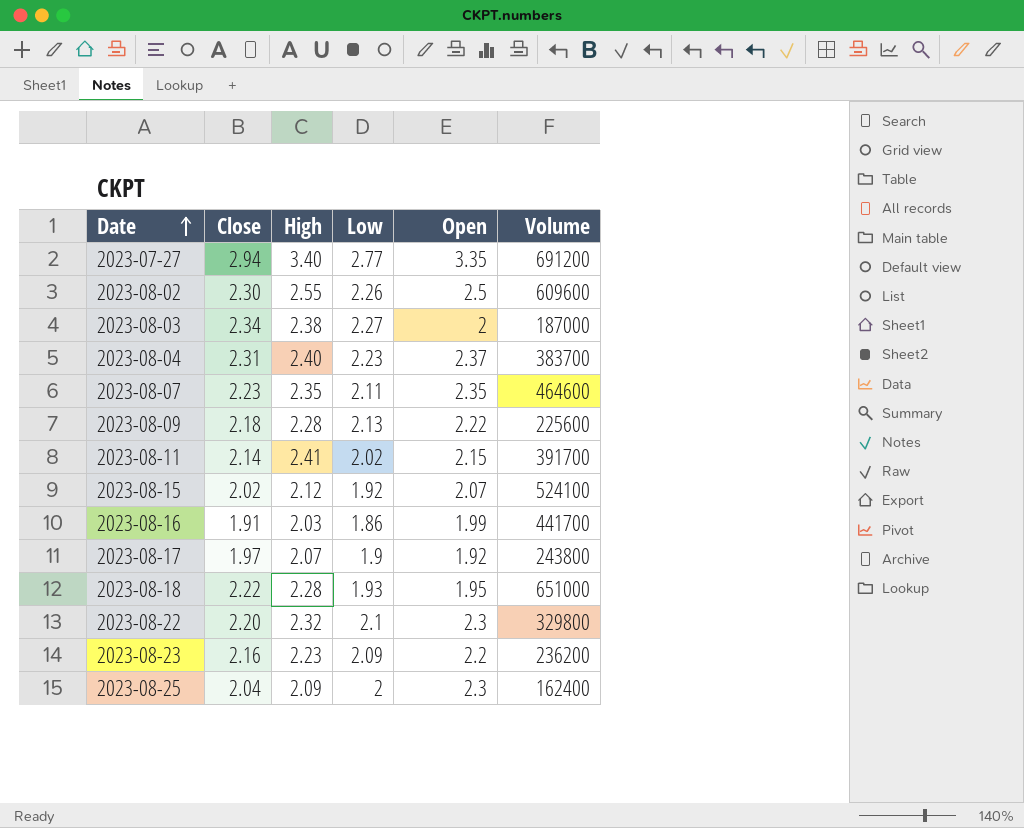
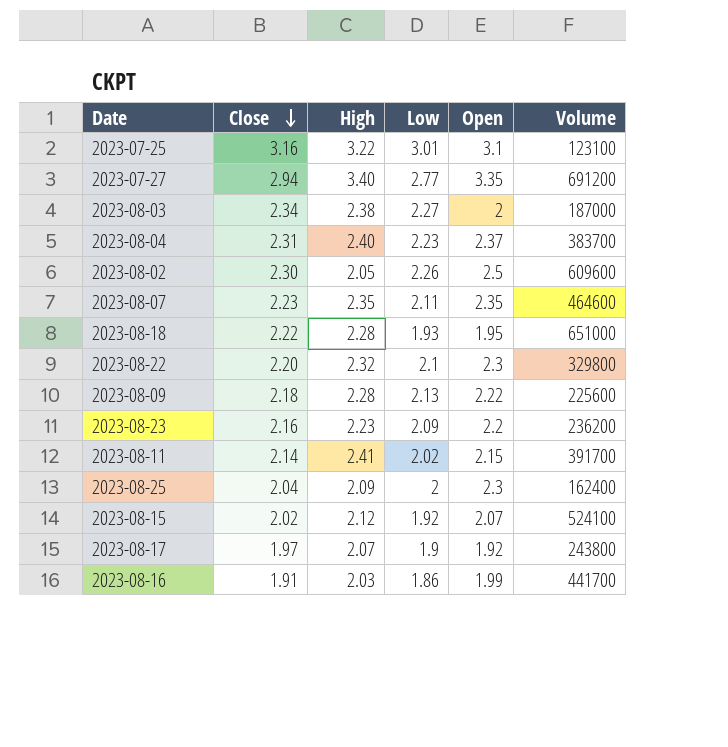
row order: Date ascending -> Close descending
row 2023-07-25: none -> 3.16 | 3.22 | 3.01 | 3.1 | 123100
2023-08-02 | High: 2.55 -> 2.05

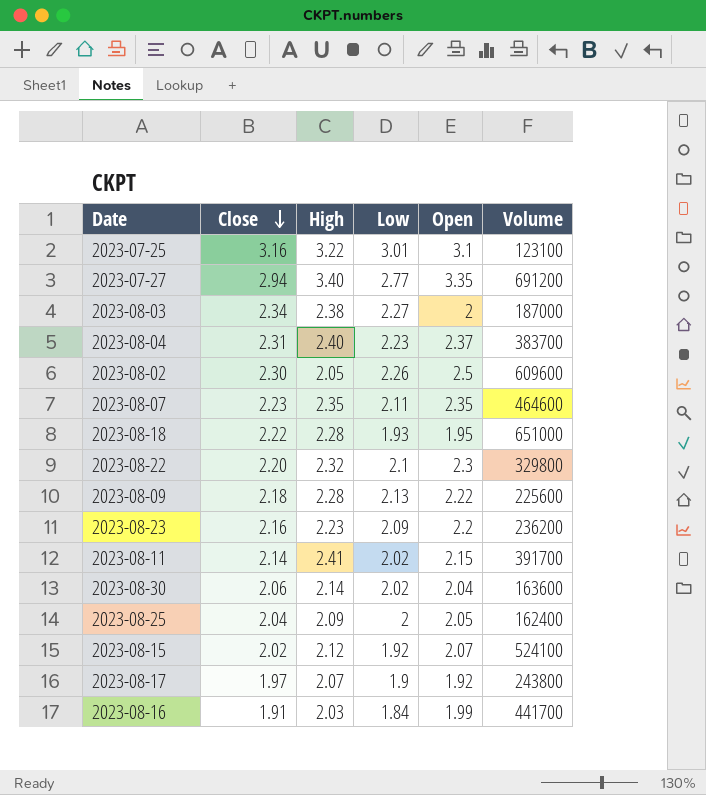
row 2023-08-30: none -> 2.06 | 2.14 | 2.02 | 2.04 | 163600
2023-08-25 | Open: 2.3 -> 2.05
2023-08-16 | Low: 1.86 -> 1.84

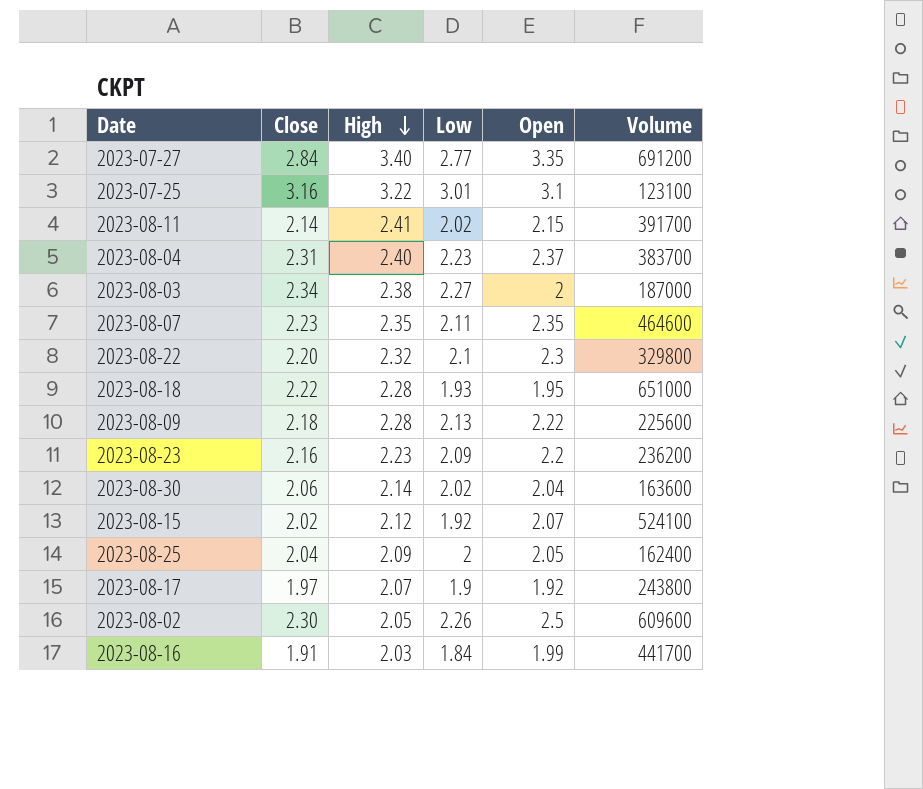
row order: Close descending -> High descending
2023-07-27 | Close: 2.94 -> 2.84

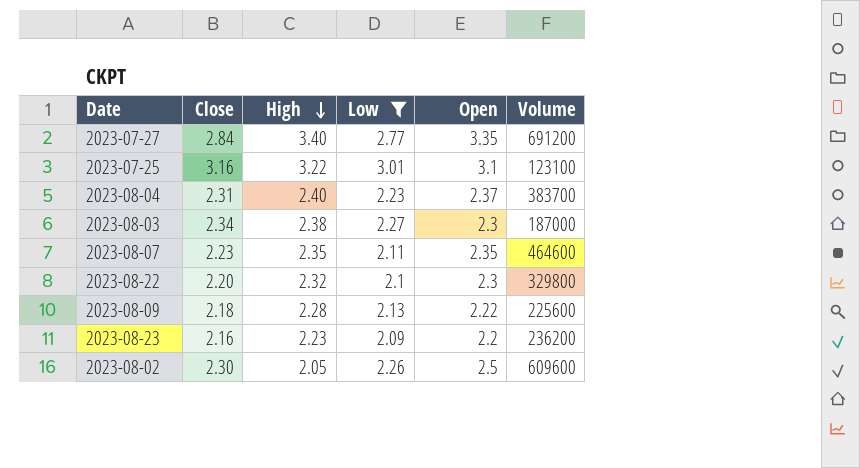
filter: none -> Low >= 2.09
2023-08-03 | Open: 2 -> 2.3

